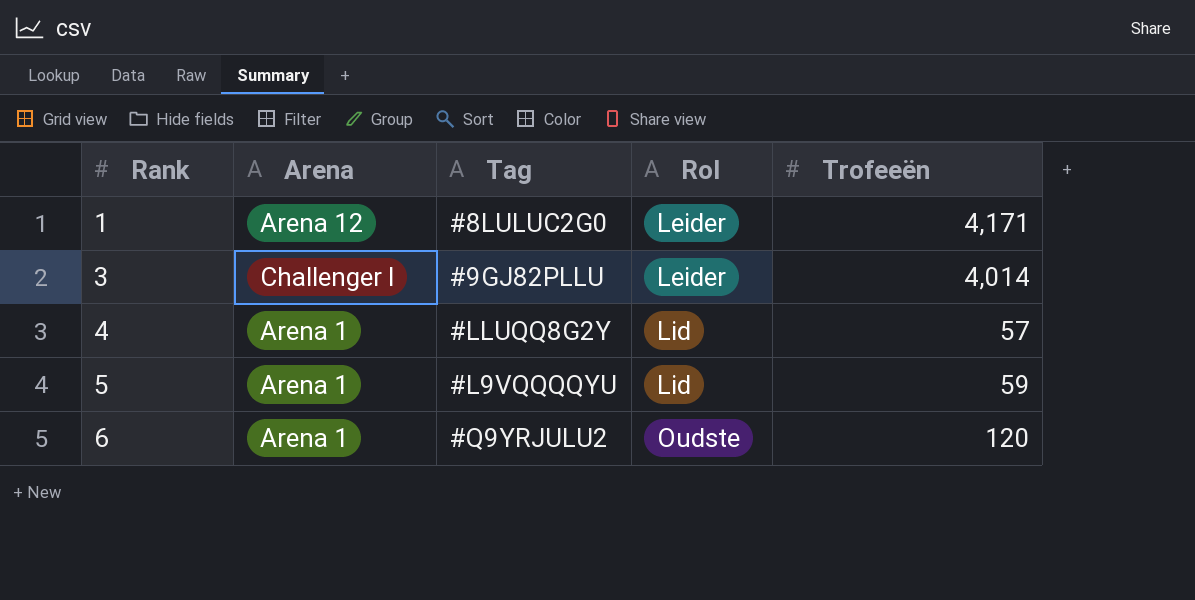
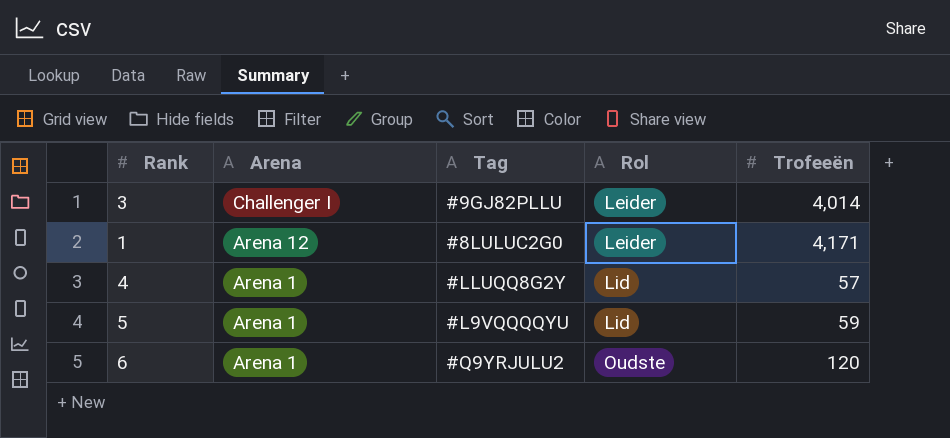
row order: Rank ascending -> Arena descending

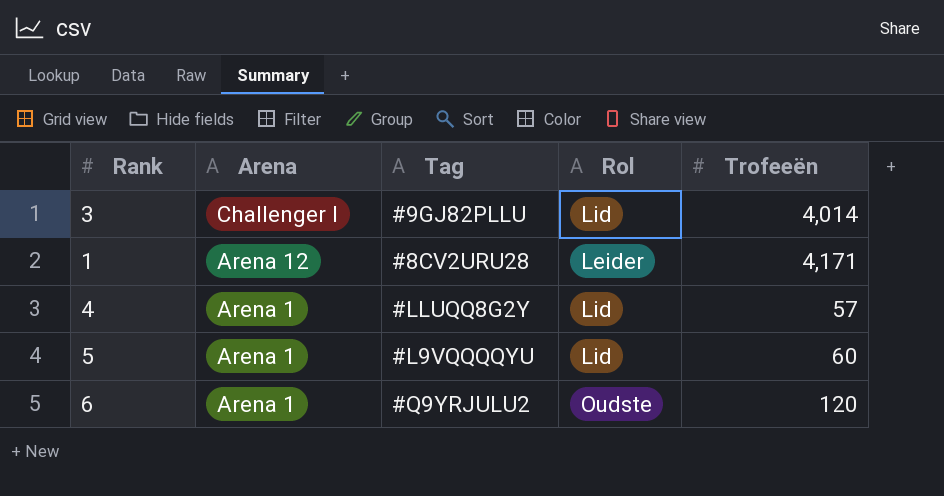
3 | Rol: Leider -> Lid
1 | Tag: #8LULUC2G0 -> #8CV2URU28
5 | Trofeeën: 59 -> 60

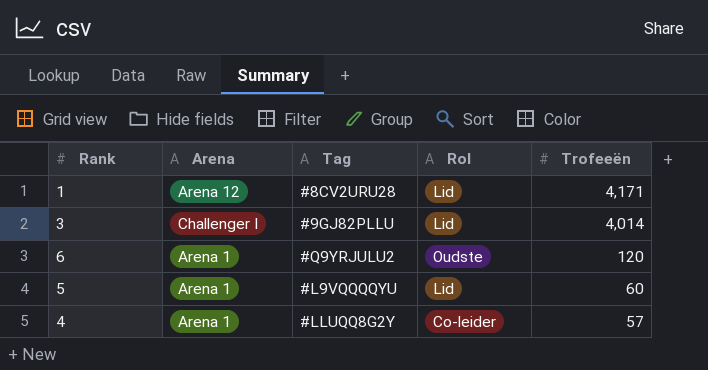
row order: Arena descending -> Trofeeën descending
1 | Rol: Leider -> Lid
4 | Rol: Lid -> Co-leider

